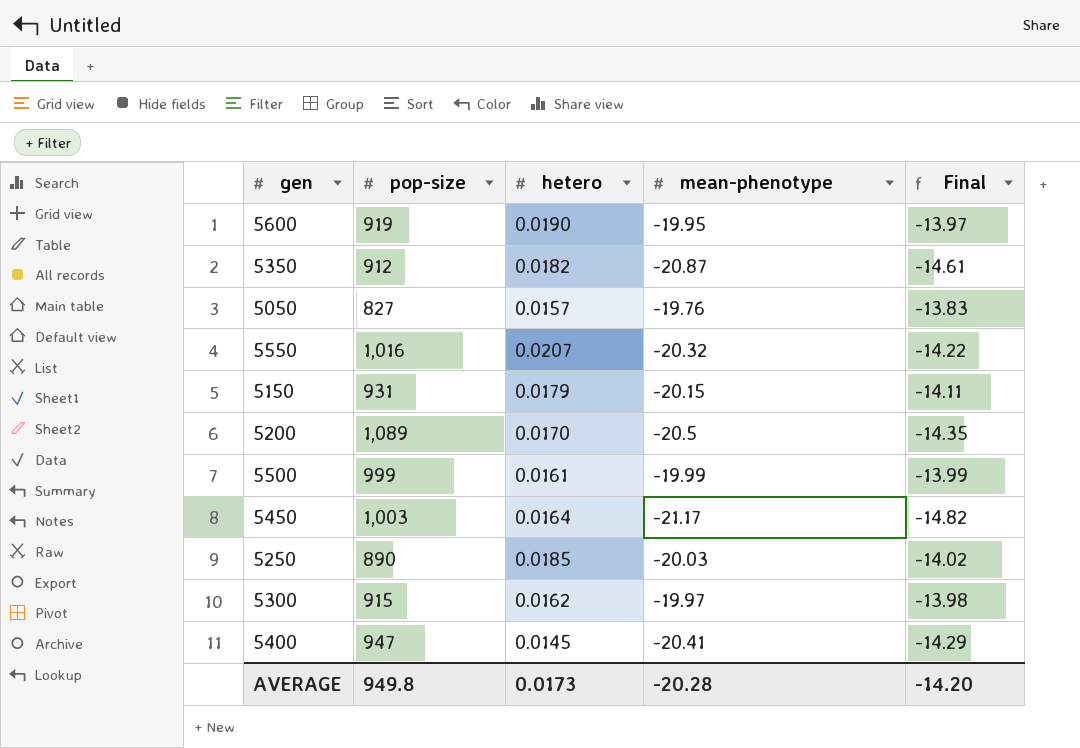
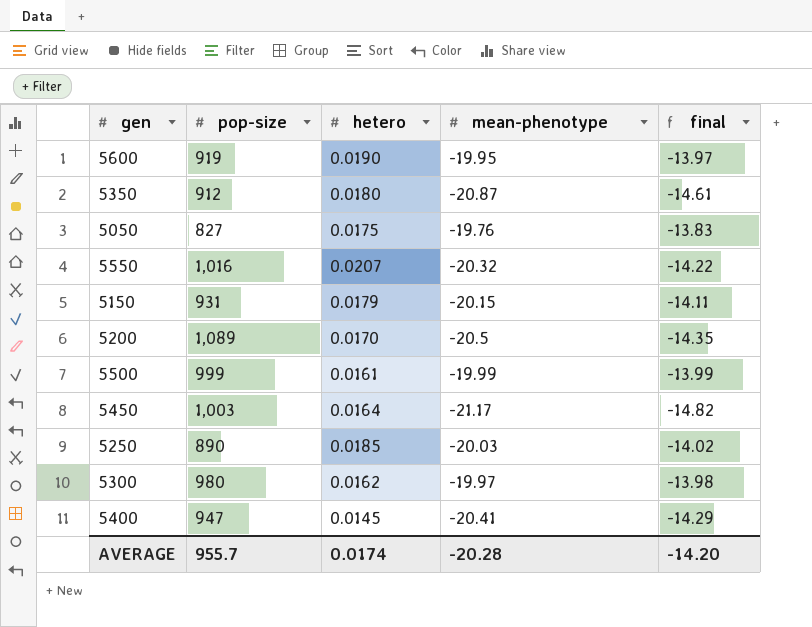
column name: Final -> final
5350 | hetero: 0.0182 -> 0.0180
5050 | hetero: 0.0157 -> 0.0175
5300 | pop-size: 915 -> 980
AVERAGE | pop-size: 949.8 -> 955.7
AVERAGE | hetero: 0.0173 -> 0.0174

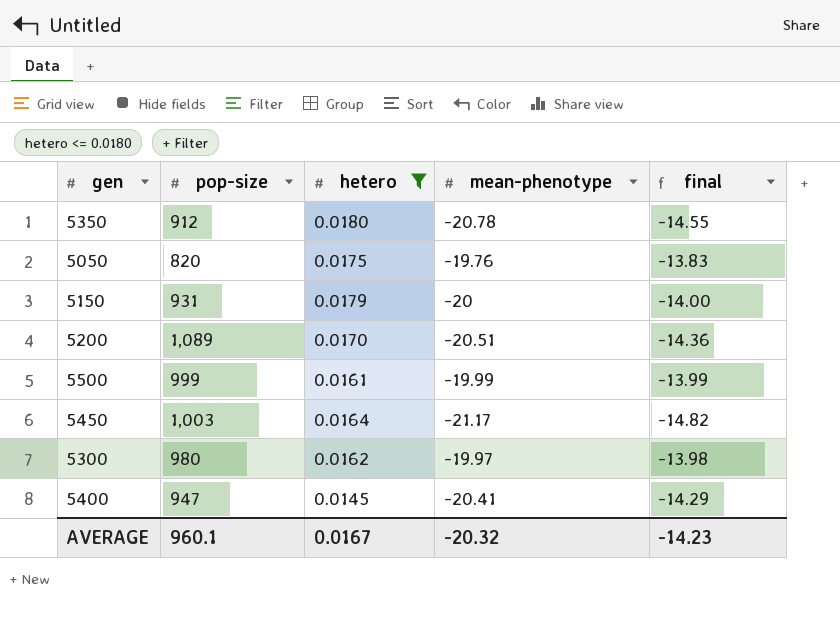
filter: none -> hetero <= 0.0180
5350 | mean-phenotype: -20.87 -> -20.78
5350 | final: -14.61 -> -14.55
5050 | pop-size: 827 -> 820
5150 | mean-phenotype: -20.15 -> -20
5150 | final: -14.11 -> -14.00
5200 | mean-phenotype: -20.5 -> -20.51
5200 | final: -14.35 -> -14.36
AVERAGE | pop-size: 955.7 -> 960.1
AVERAGE | hetero: 0.0174 -> 0.0167
AVERAGE | mean-phenotype: -20.28 -> -20.32
AVERAGE | final: -14.20 -> -14.23

